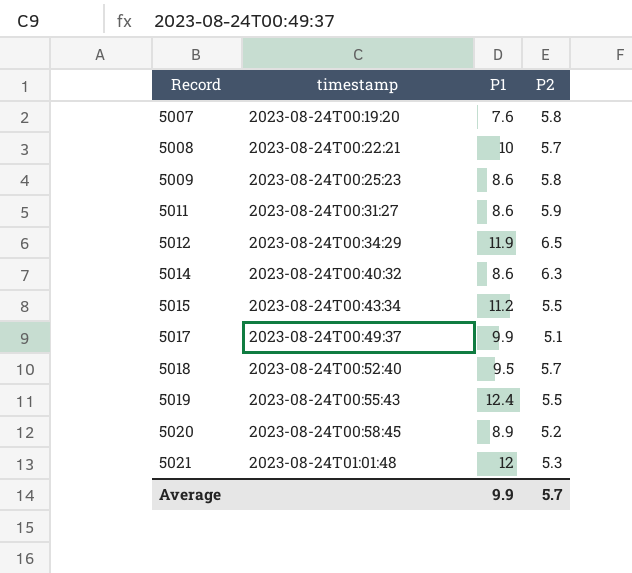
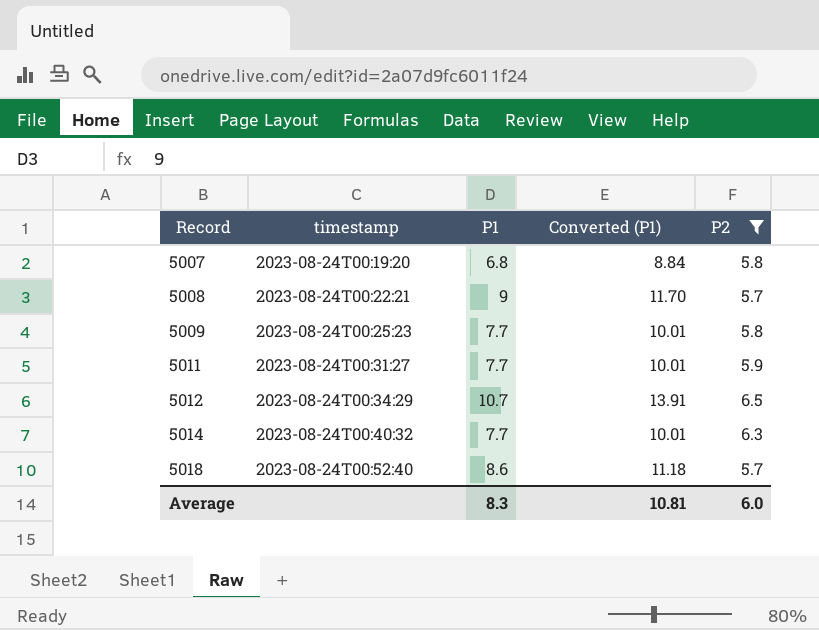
filter: none -> P2 >= 5.7
column Converted (P1) | formula: none -> [P1] * 1.3
5007 | P1: 7.6 -> 6.8
5008 | P1: 10 -> 9
5009 | P1: 8.6 -> 7.7
5011 | P1: 8.6 -> 7.7
5012 | P1: 11.9 -> 10.7
5014 | P1: 8.6 -> 7.7
5018 | P1: 9.5 -> 8.6
Average | P1: 9.9 -> 8.3
Average | P2: 5.7 -> 6.0

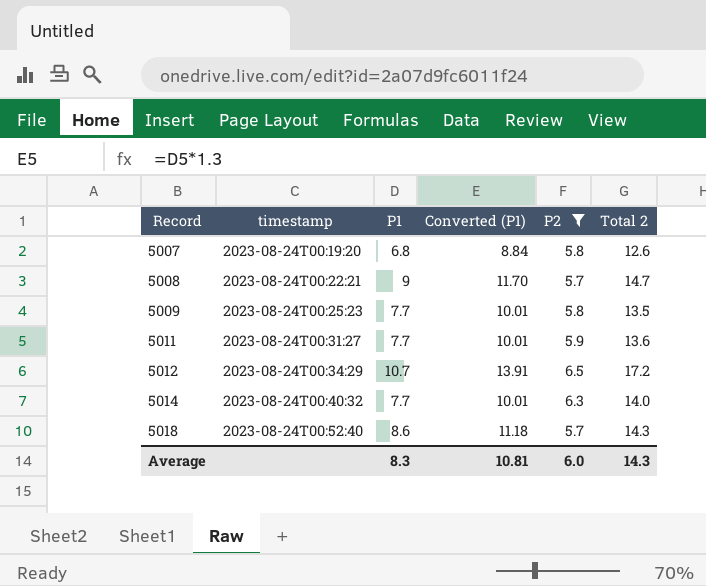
column Total 2 | formula: none -> [P1] + [P2]

